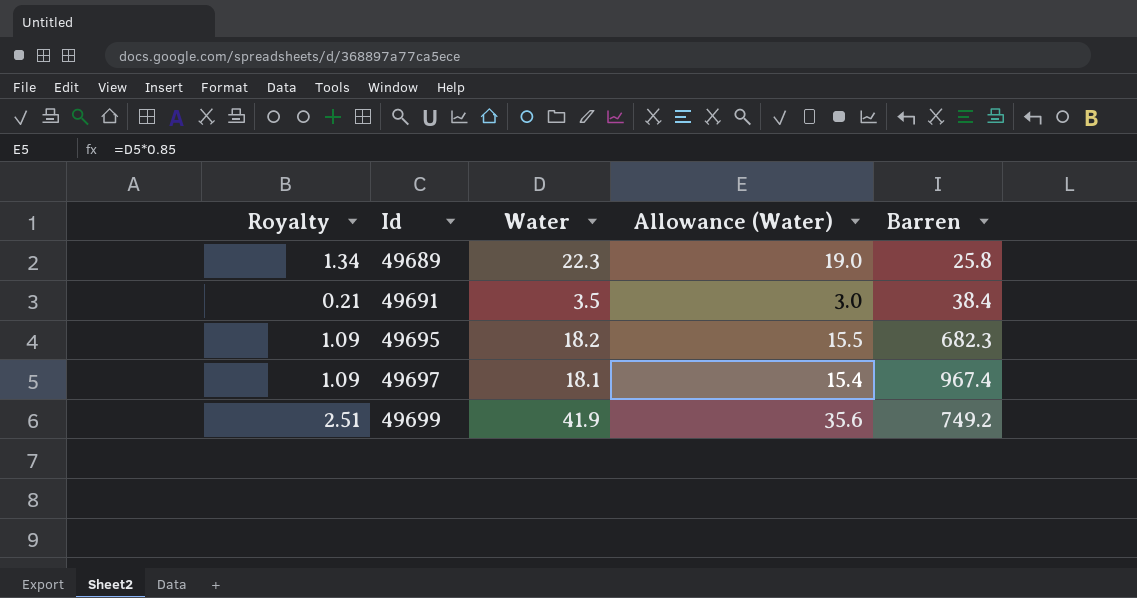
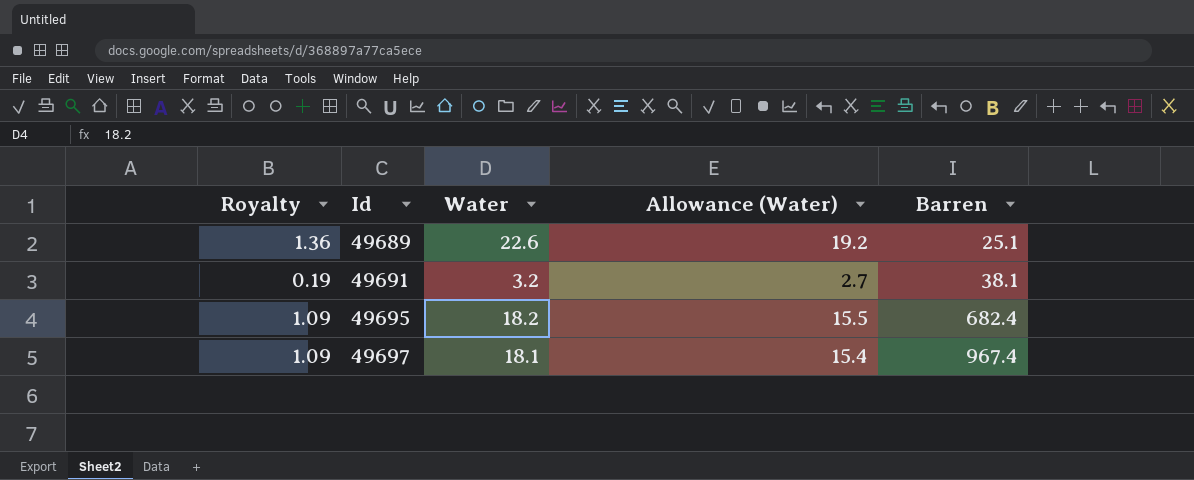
row 49699: 2.51 | 41.9 | 35.6 | 749.2 -> none
49689 | Royalty: 1.34 -> 1.36
49689 | Water: 22.3 -> 22.6
49689 | Allowance (Water): 19.0 -> 19.2
49689 | Barren: 25.8 -> 25.1
49691 | Royalty: 0.21 -> 0.19
49691 | Water: 3.5 -> 3.2
49691 | Allowance (Water): 3.0 -> 2.7
49691 | Barren: 38.4 -> 38.1
49695 | Barren: 682.3 -> 682.4

